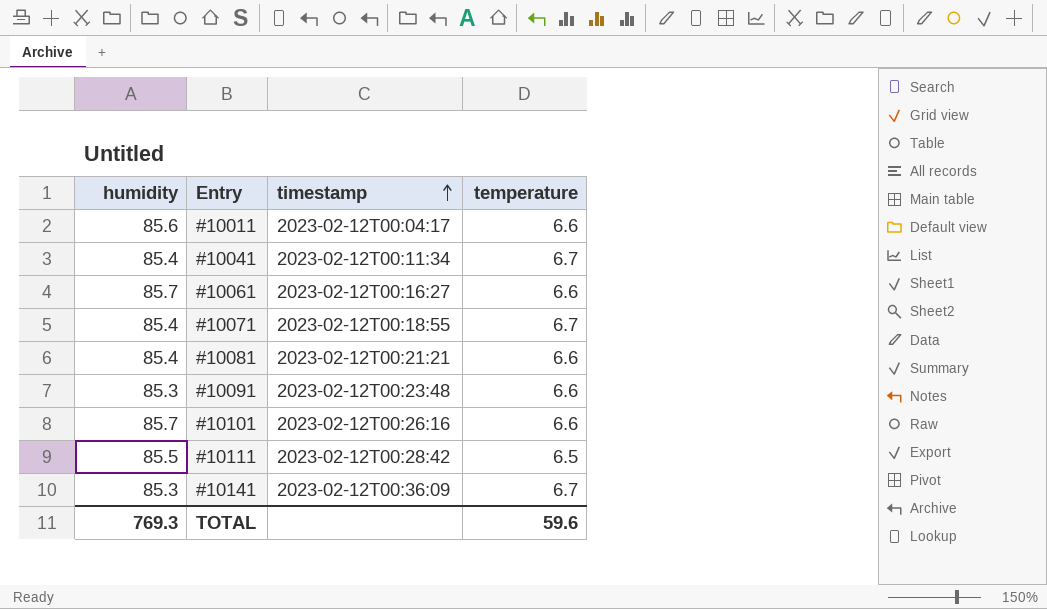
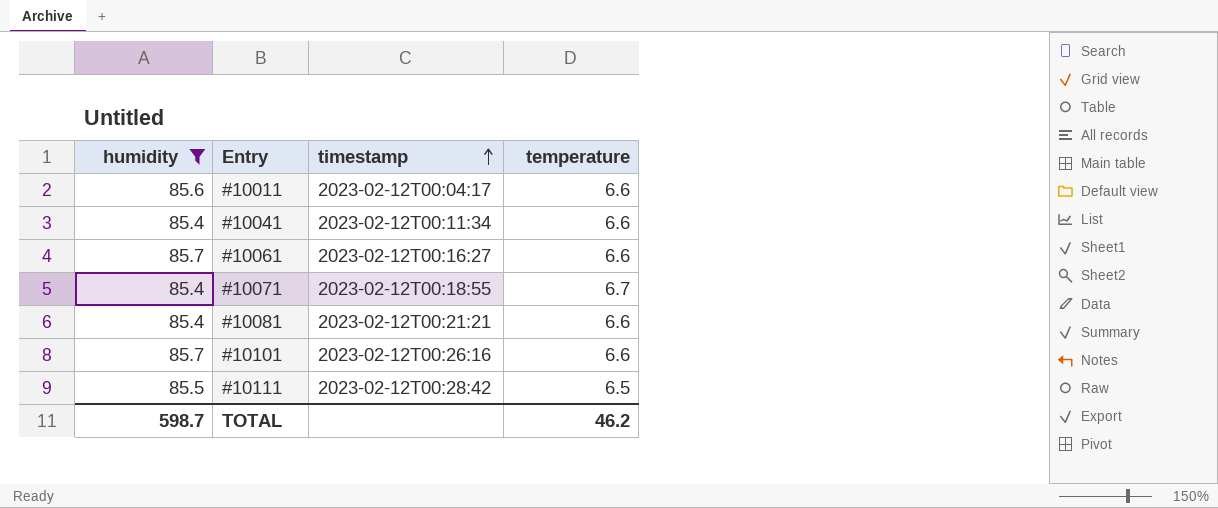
filter: none -> humidity != 85.3
#10041 | temperature: 6.7 -> 6.6
TOTAL | humidity: 769.3 -> 598.7
TOTAL | temperature: 59.6 -> 46.2

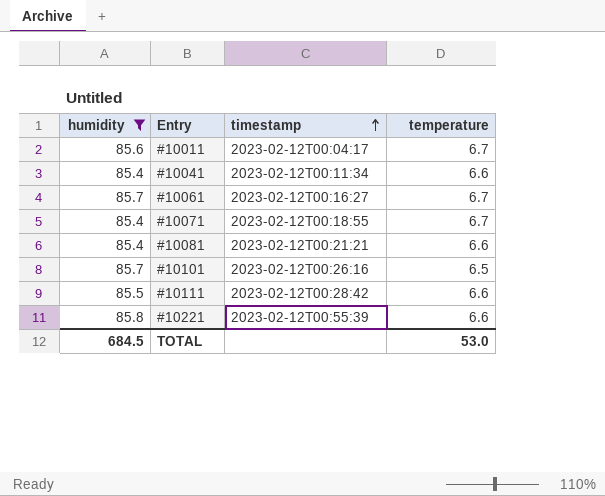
#10011 | temperature: 6.6 -> 6.7
#10061 | temperature: 6.6 -> 6.7
#10101 | temperature: 6.6 -> 6.5
#10111 | temperature: 6.5 -> 6.6
row #10221: none -> 85.8 | 2023-02-12T00:55:39 | 6.6
TOTAL | humidity: 598.7 -> 684.5
TOTAL | temperature: 46.2 -> 53.0

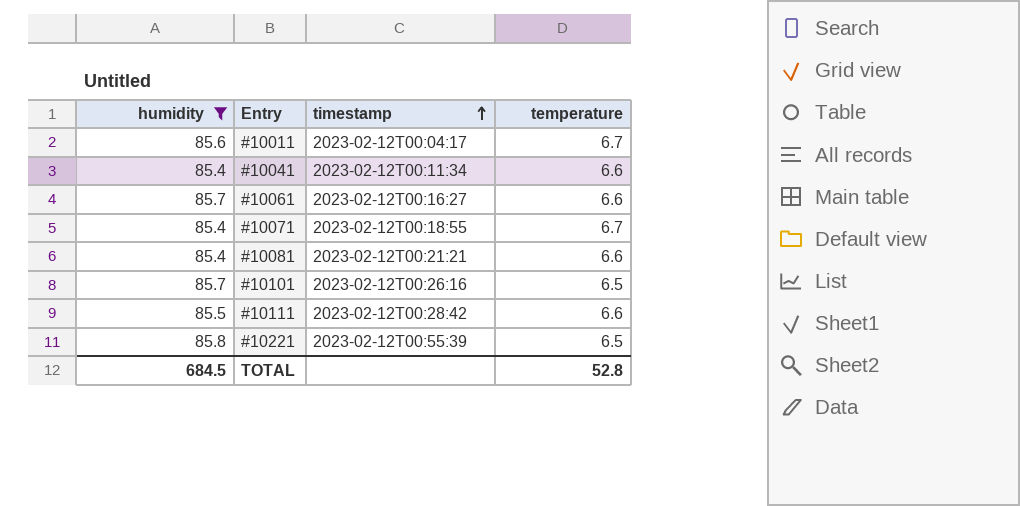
#10061 | temperature: 6.7 -> 6.6
#10221 | temperature: 6.6 -> 6.5
TOTAL | temperature: 53.0 -> 52.8

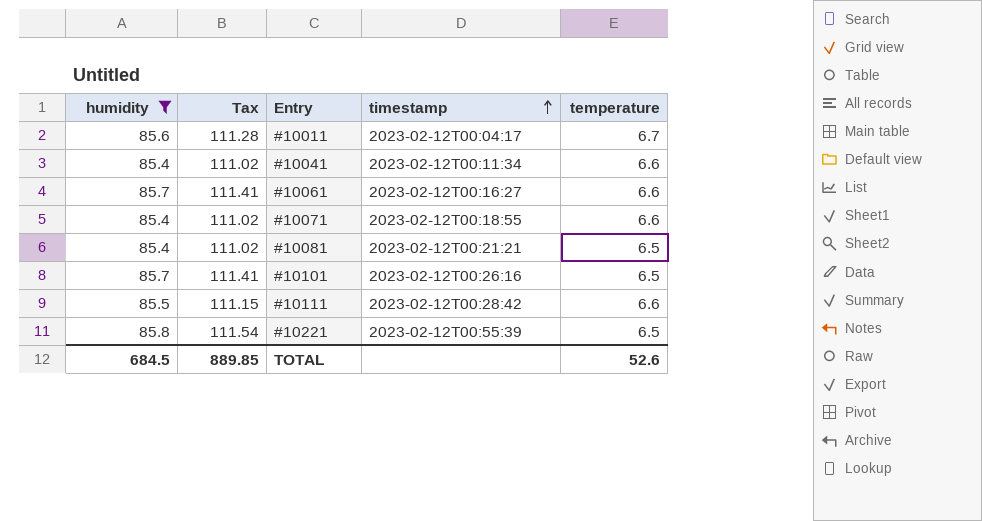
column Tax | formula: none -> [humidity] * 1.3
#10071 | temperature: 6.7 -> 6.6
#10081 | temperature: 6.6 -> 6.5
TOTAL | temperature: 52.8 -> 52.6

